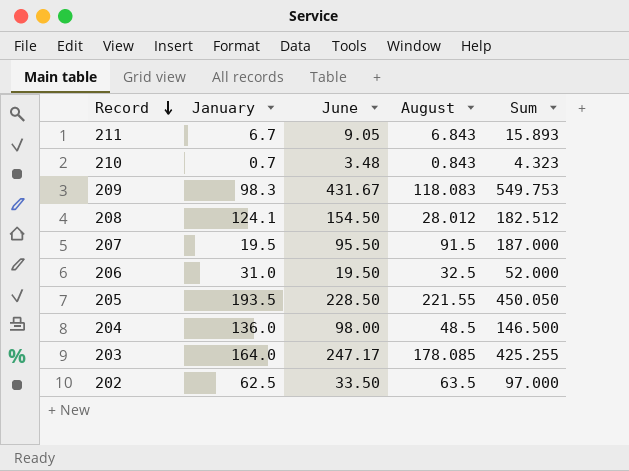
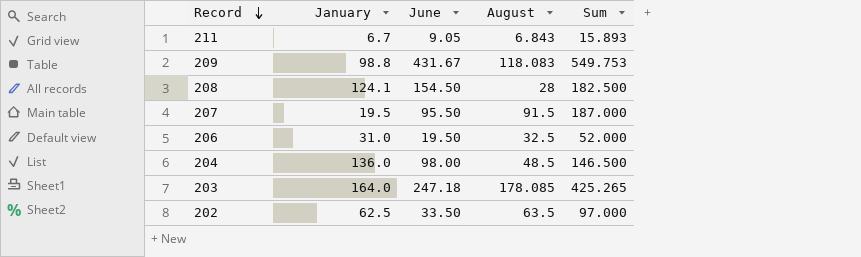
row 210: 0.7 | 3.48 | 0.843 | 4.323 -> none
row 205: 193.5 | 228.50 | 221.55 | 450.050 -> none
209 | January: 98.3 -> 98.8
208 | August: 28.012 -> 28
208 | Sum: 182.512 -> 182.500
203 | June: 247.17 -> 247.18
203 | Sum: 425.255 -> 425.265

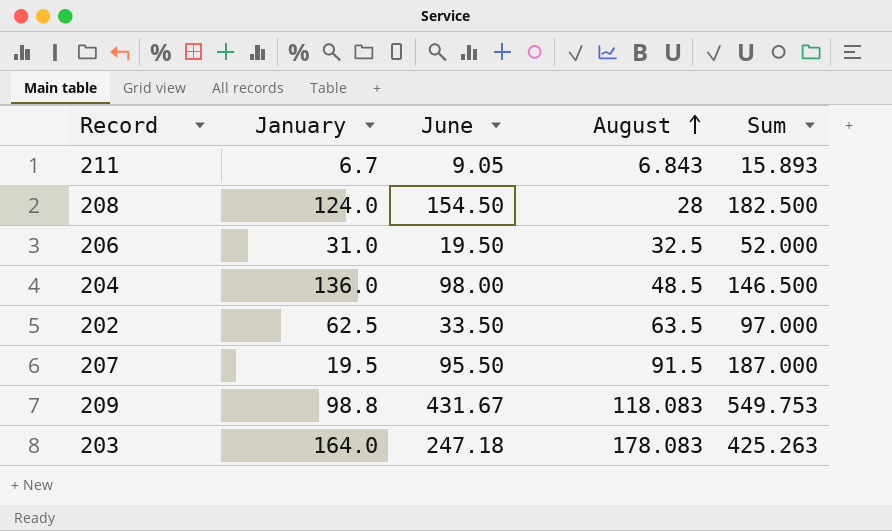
row order: Record descending -> August ascending
208 | January: 124.1 -> 124.0
203 | August: 178.085 -> 178.083
203 | Sum: 425.265 -> 425.263

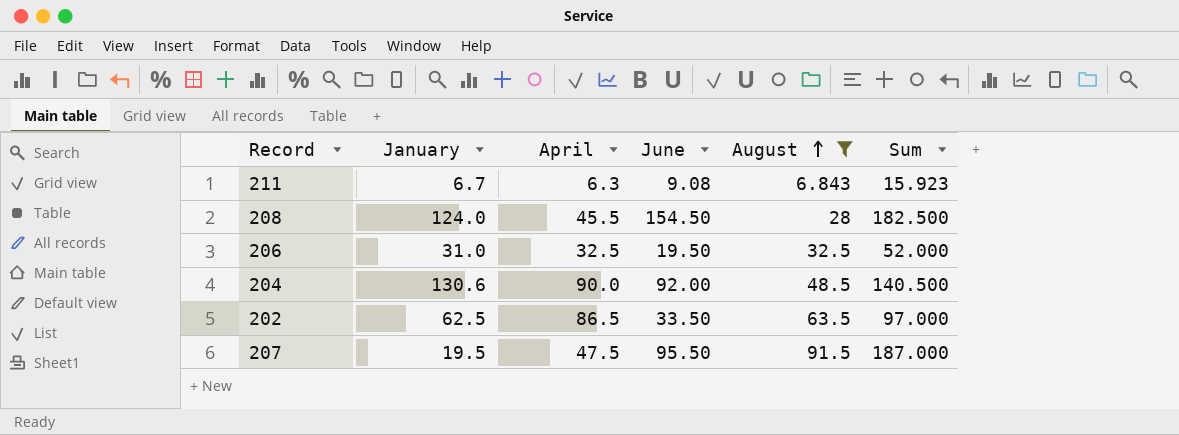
filter: none -> August <= 91.5
column April | position: none -> 3
211 | June: 9.05 -> 9.08
211 | Sum: 15.893 -> 15.923
204 | January: 136.0 -> 130.6
204 | June: 98.00 -> 92.00
204 | Sum: 146.500 -> 140.500

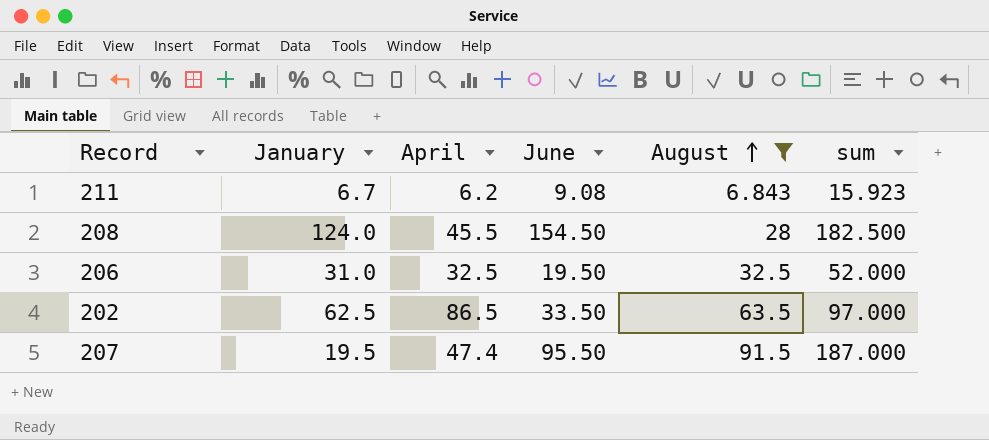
column name: Sum -> sum
row 204: 130.6 | 90.0 | 92.00 | 48.5 | 140.500 -> none
211 | April: 6.3 -> 6.2
207 | April: 47.5 -> 47.4

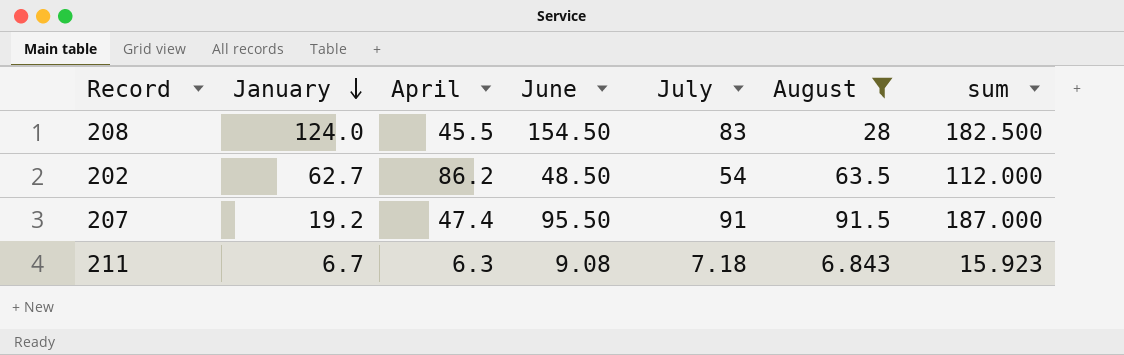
row order: August ascending -> January descending
column July | position: none -> 5
row 206: 31.0 | 32.5 | 19.50 | 32.5 | 52.000 -> none
202 | January: 62.5 -> 62.7
202 | April: 86.5 -> 86.2
202 | June: 33.50 -> 48.50
202 | sum: 97.000 -> 112.000
207 | January: 19.5 -> 19.2
211 | April: 6.2 -> 6.3

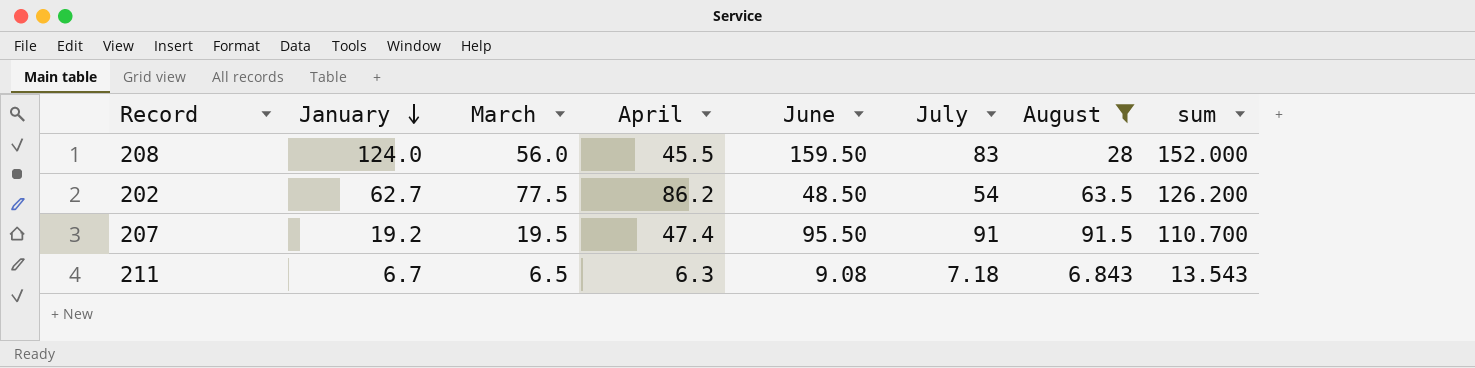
column March | position: none -> 3
column sum | formula: [June] + [August] -> [January] + [August]
208 | June: 154.50 -> 159.50

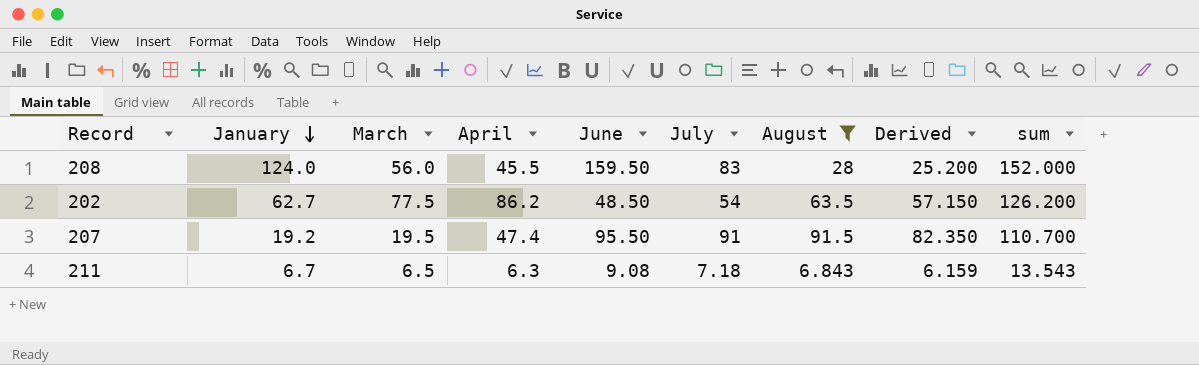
column Derived | formula: none -> [August] * 0.9

